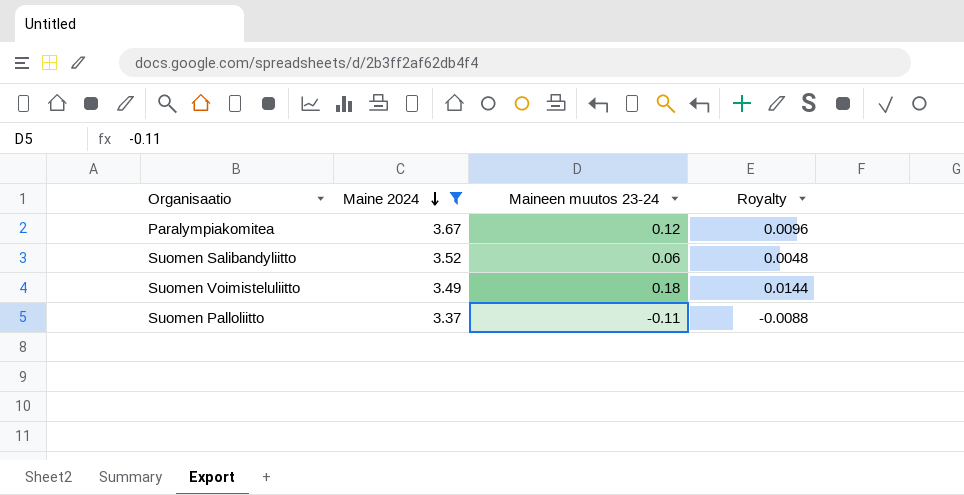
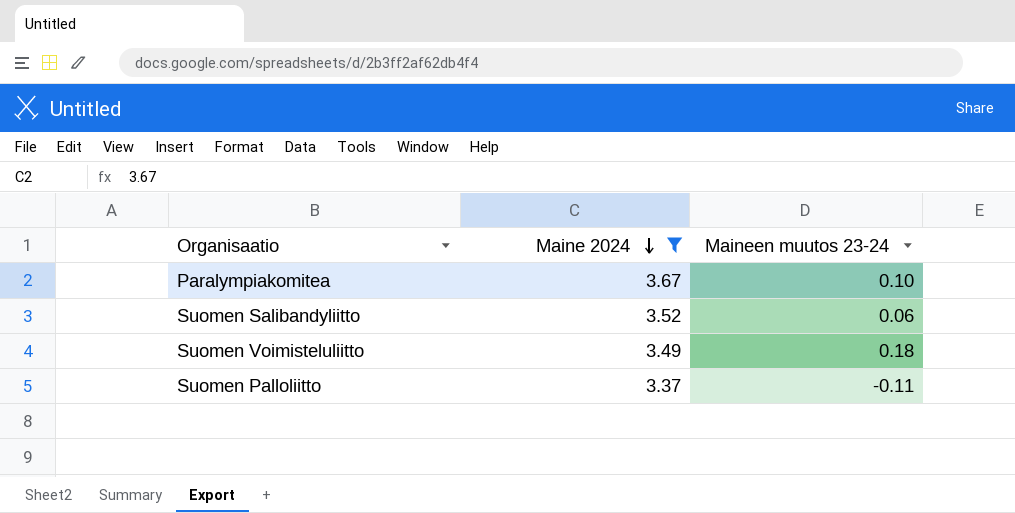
column Royalty | formula: [Maineen muutos 23-24] * 0.08 -> none
Paralympiakomitea | Maineen muutos 23-24: 0.12 -> 0.10

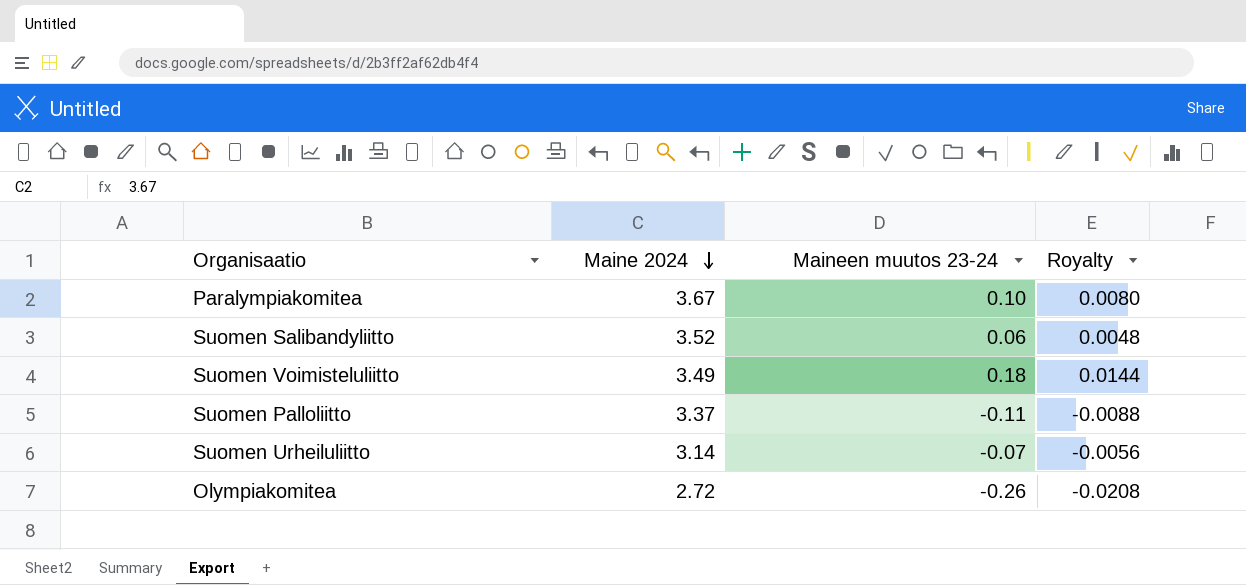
filter: Maine 2024 >= 3.37 -> none
column Royalty | formula: none -> [Maineen muutos 23-24] * 0.08

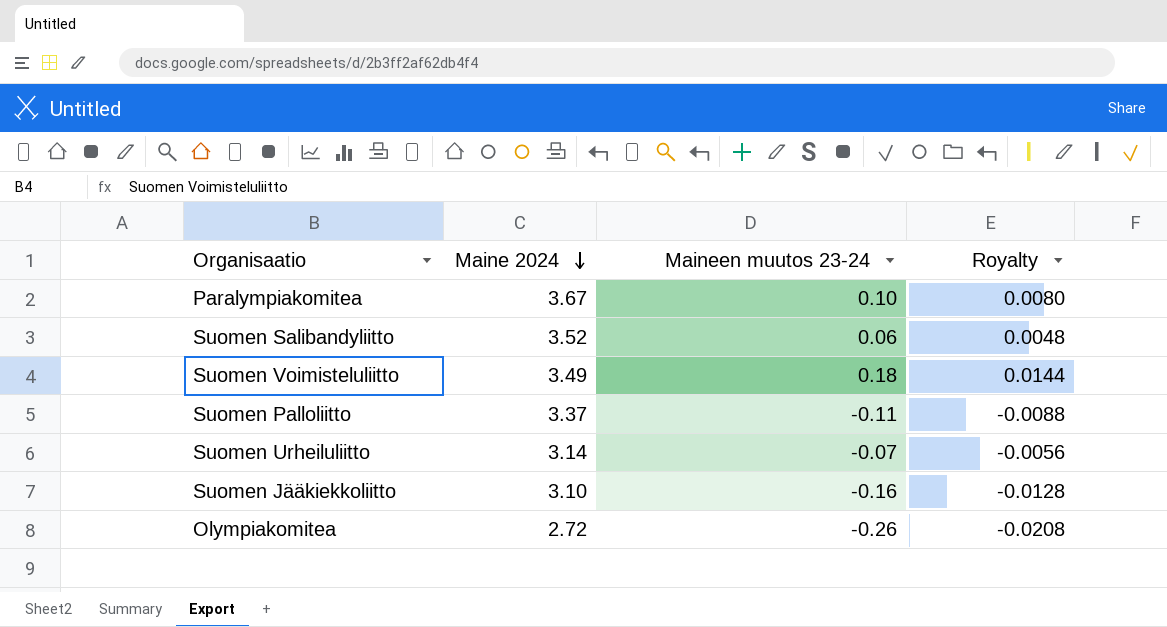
row Suomen Jääkiekkoliitto: none -> 3.10 | -0.16 | -0.0128

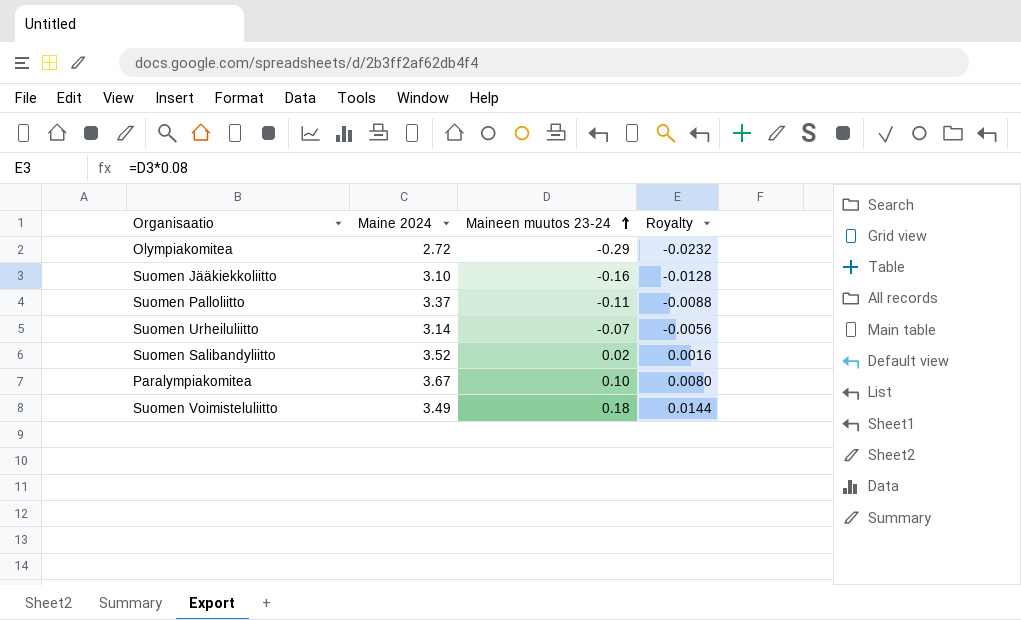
row order: Maine 2024 descending -> Maineen muutos 23-24 ascending
Olympiakomitea | Maineen muutos 23-24: -0.26 -> -0.29
Olympiakomitea | Royalty: -0.0208 -> -0.0232
Suomen Salibandyliitto | Maineen muutos 23-24: 0.06 -> 0.02
Suomen Salibandyliitto | Royalty: 0.0048 -> 0.0016

